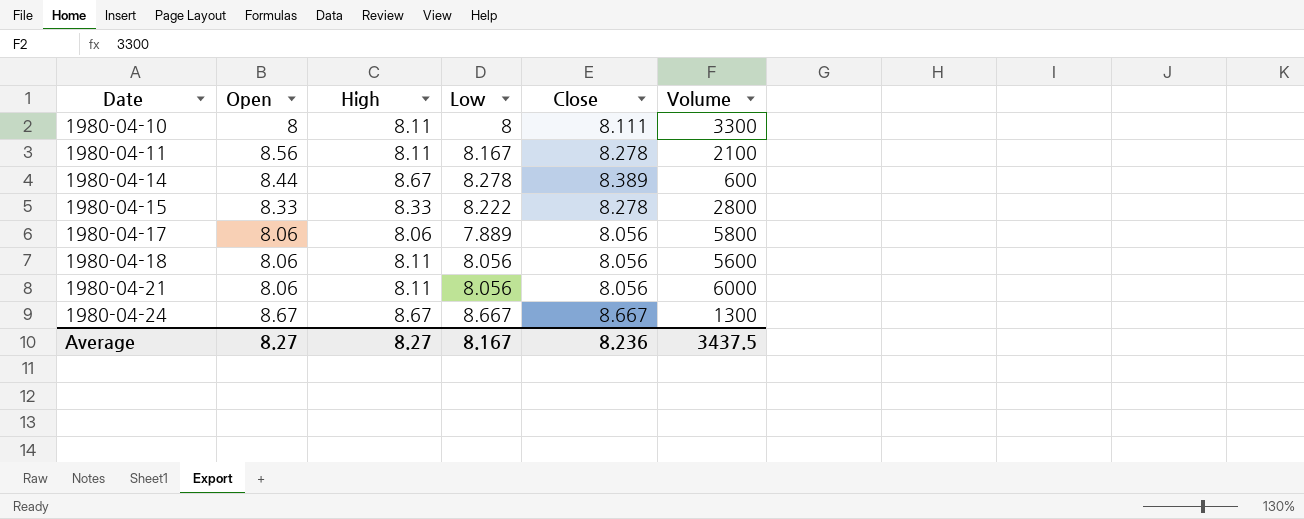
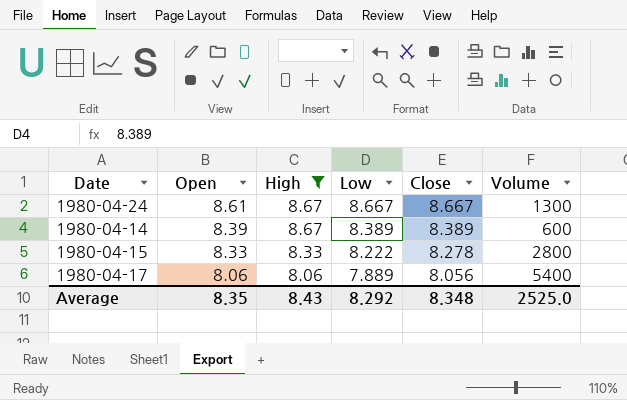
filter: none -> High != 8.11
row order: Date ascending -> Open descending
1980-04-24 | Open: 8.67 -> 8.61
1980-04-14 | Open: 8.44 -> 8.39
1980-04-14 | Low: 8.278 -> 8.389
1980-04-17 | Volume: 5800 -> 5400
Average | Open: 8.27 -> 8.35
Average | High: 8.27 -> 8.43
Average | Low: 8.167 -> 8.292
Average | Close: 8.236 -> 8.348
Average | Volume: 3437.5 -> 2525.0

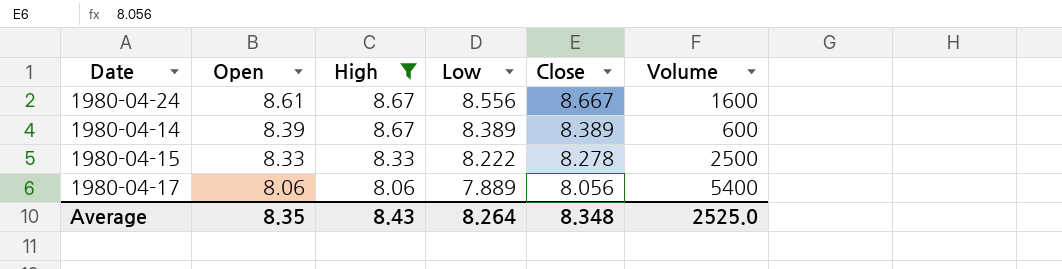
1980-04-24 | Low: 8.667 -> 8.556
1980-04-24 | Volume: 1300 -> 1600
1980-04-15 | Volume: 2800 -> 2500
Average | Low: 8.292 -> 8.264

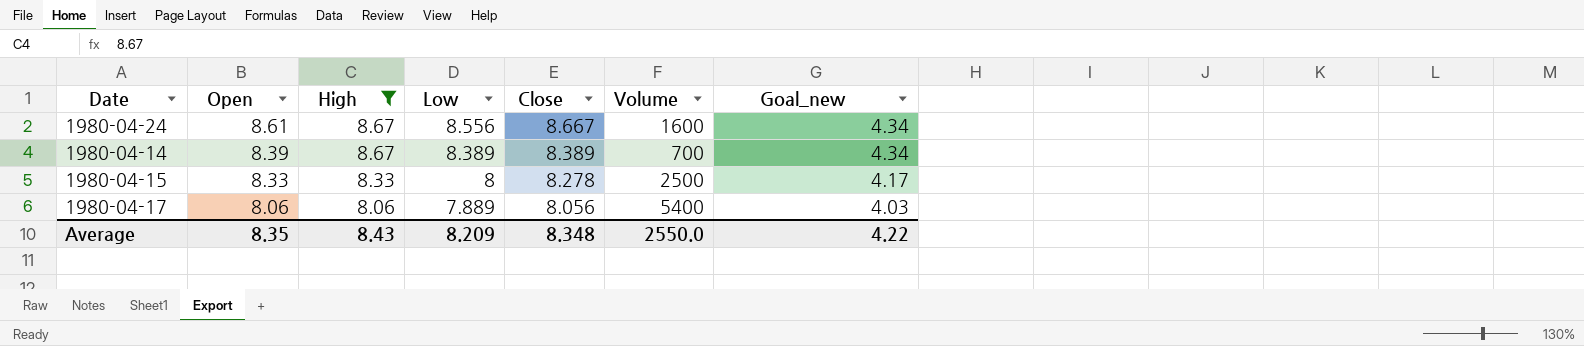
column Goal_new | formula: none -> [High] * 0.5
1980-04-14 | Volume: 600 -> 700
1980-04-15 | Low: 8.222 -> 8
Average | Low: 8.264 -> 8.209
Average | Volume: 2525.0 -> 2550.0

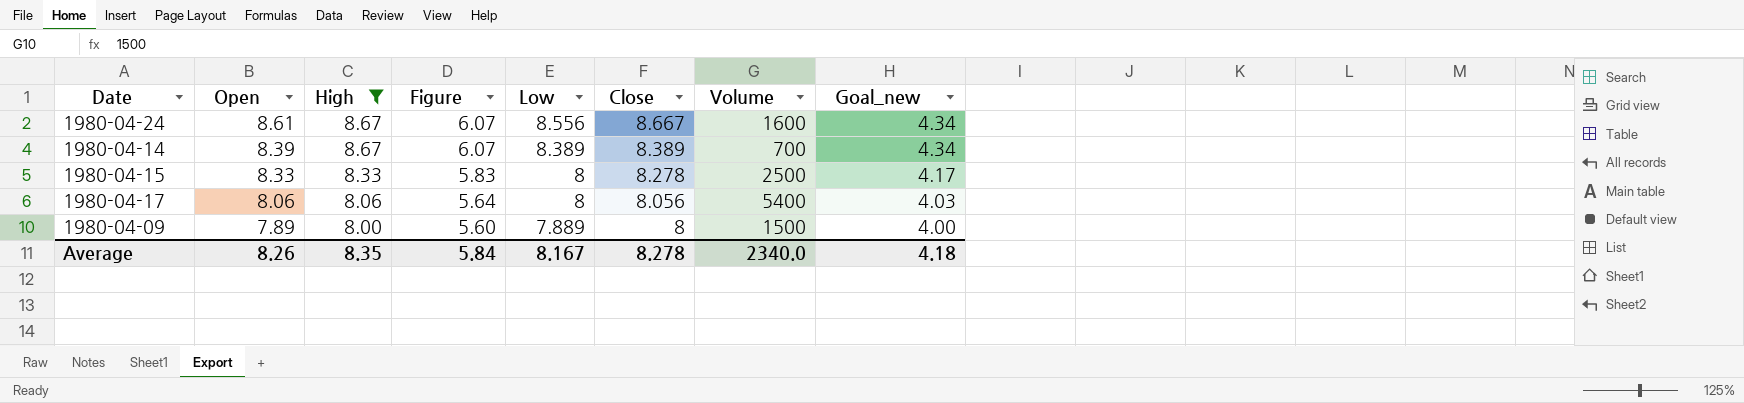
column Figure | formula: none -> [High] * 0.7
1980-04-17 | Low: 7.889 -> 8
row 1980-04-09: none -> 7.89 | 8.00 | 5.60 | 7.889 | 8 | 1500 | 4.00
Average | Open: 8.35 -> 8.26
Average | High: 8.43 -> 8.35
Average | Low: 8.209 -> 8.167
Average | Close: 8.348 -> 8.278
Average | Volume: 2550.0 -> 2340.0
Average | Goal_new: 4.22 -> 4.18

